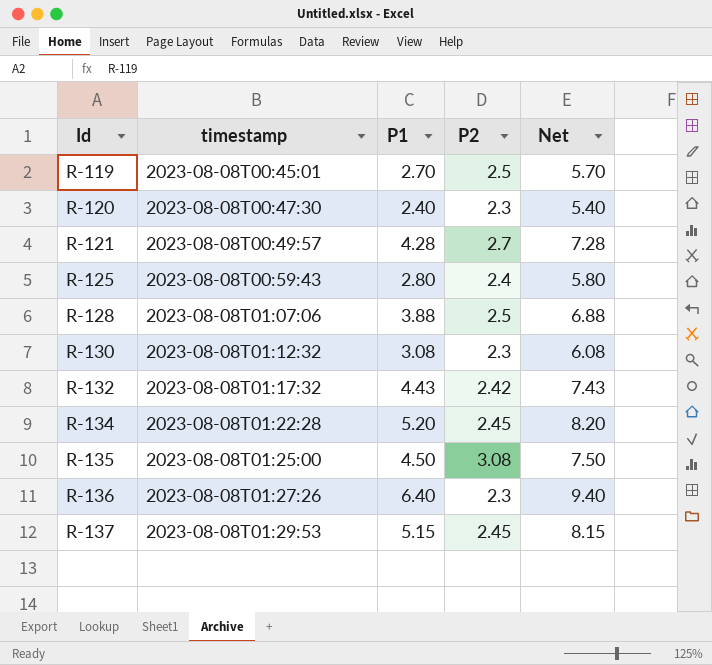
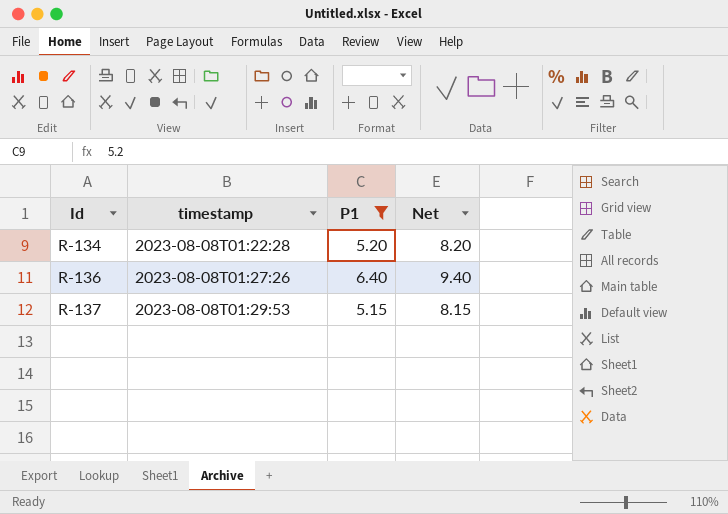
filter: none -> P1 >= 5.15
column P2 | position: 4 -> none

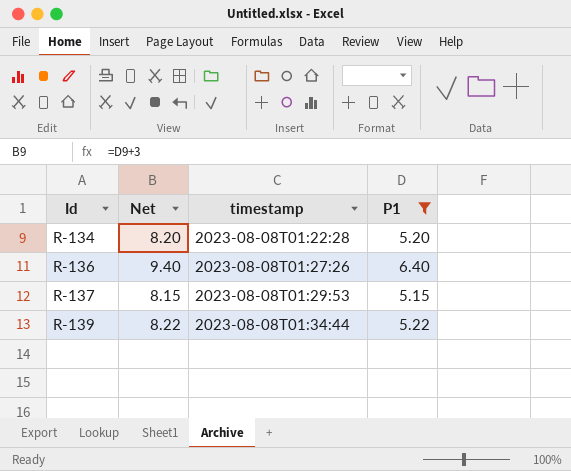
column Net | position: 4 -> 2
row R-139: none -> 8.22 | 2023-08-08T01:34:44 | 5.22

